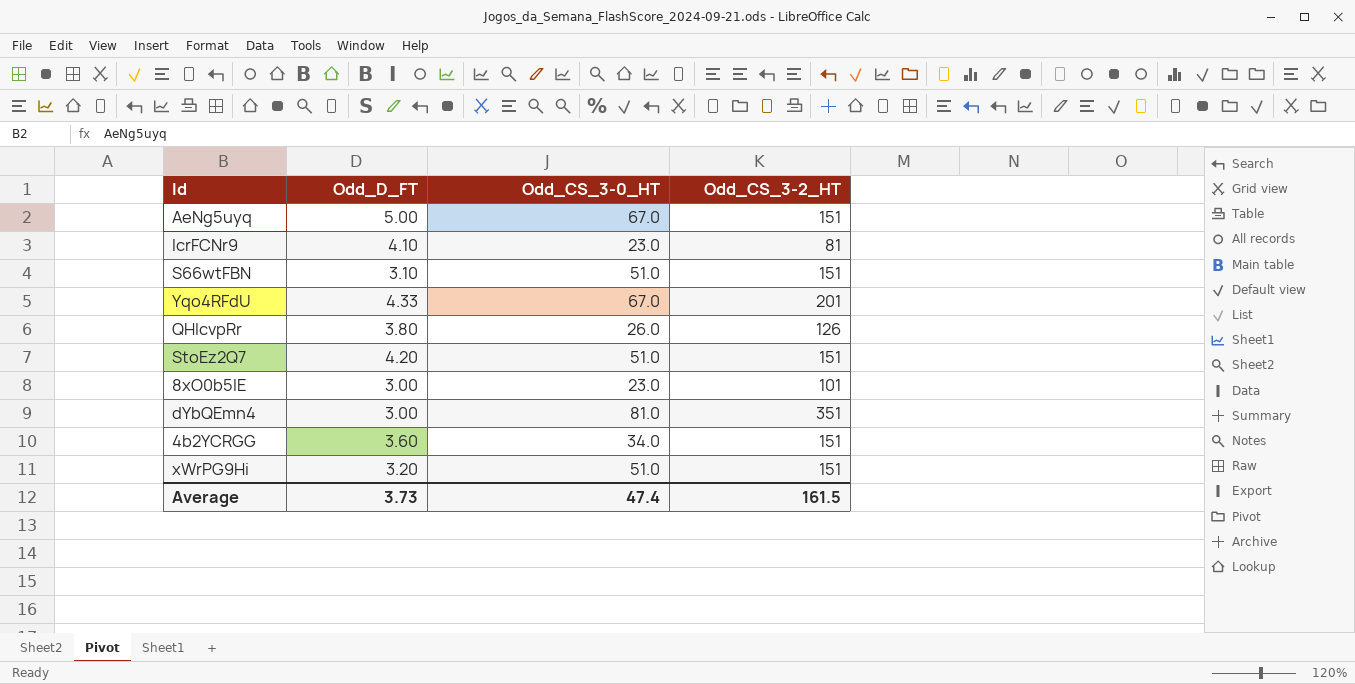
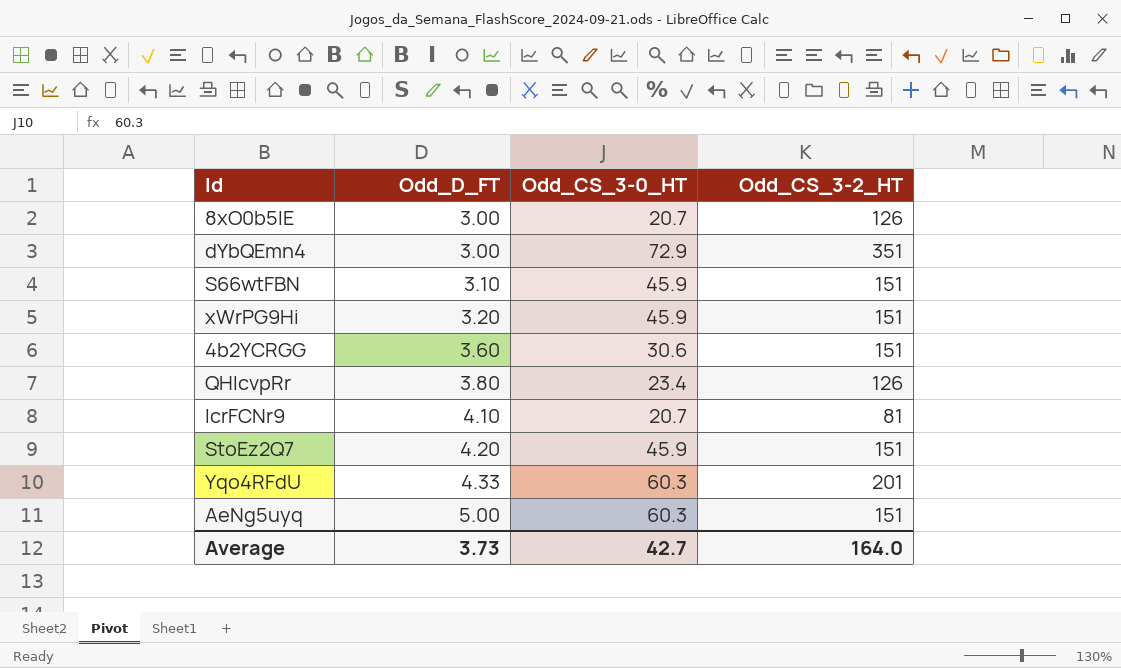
row order: none -> Odd_D_FT ascending
8xO0b5IE | Odd_CS_3-0_HT: 23.0 -> 20.7
8xO0b5IE | Odd_CS_3-2_HT: 101 -> 126
dYbQEmn4 | Odd_CS_3-0_HT: 81.0 -> 72.9
S66wtFBN | Odd_CS_3-0_HT: 51.0 -> 45.9
xWrPG9Hi | Odd_CS_3-0_HT: 51.0 -> 45.9
4b2YCRGG | Odd_CS_3-0_HT: 34.0 -> 30.6
QHlcvpRr | Odd_CS_3-0_HT: 26.0 -> 23.4
IcrFCNr9 | Odd_CS_3-0_HT: 23.0 -> 20.7
StoEz2Q7 | Odd_CS_3-0_HT: 51.0 -> 45.9
Yqo4RFdU | Odd_CS_3-0_HT: 67.0 -> 60.3
AeNg5uyq | Odd_CS_3-0_HT: 67.0 -> 60.3
Average | Odd_CS_3-0_HT: 47.4 -> 42.7
Average | Odd_CS_3-2_HT: 161.5 -> 164.0

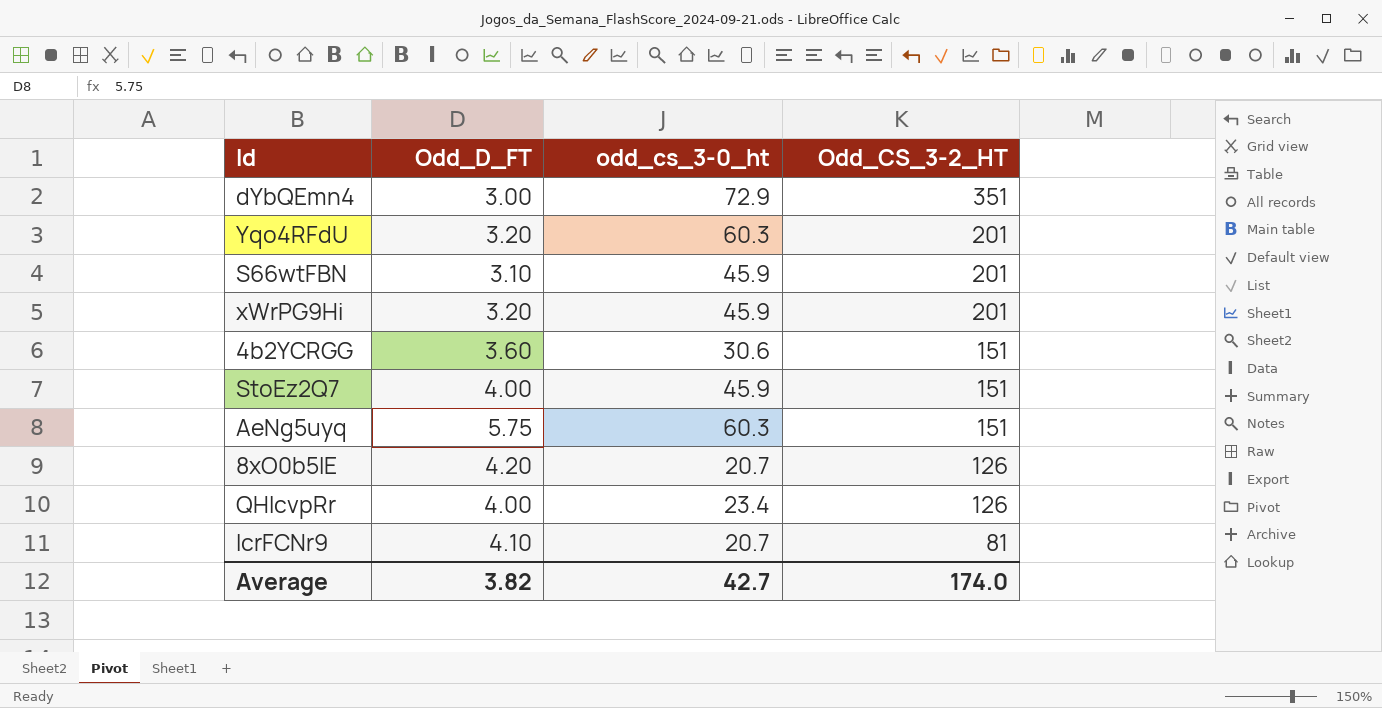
row order: Odd_D_FT ascending -> Odd_CS_3-2_HT descending
column name: Odd_CS_3-0_HT -> odd_cs_3-0_ht
Yqo4RFdU | Odd_D_FT: 4.33 -> 3.20
S66wtFBN | Odd_CS_3-2_HT: 151 -> 201
xWrPG9Hi | Odd_CS_3-2_HT: 151 -> 201
StoEz2Q7 | Odd_D_FT: 4.20 -> 4.00
AeNg5uyq | Odd_D_FT: 5.00 -> 5.75
8xO0b5IE | Odd_D_FT: 3.00 -> 4.20
QHlcvpRr | Odd_D_FT: 3.80 -> 4.00
Average | Odd_D_FT: 3.73 -> 3.82
Average | Odd_CS_3-2_HT: 164.0 -> 174.0

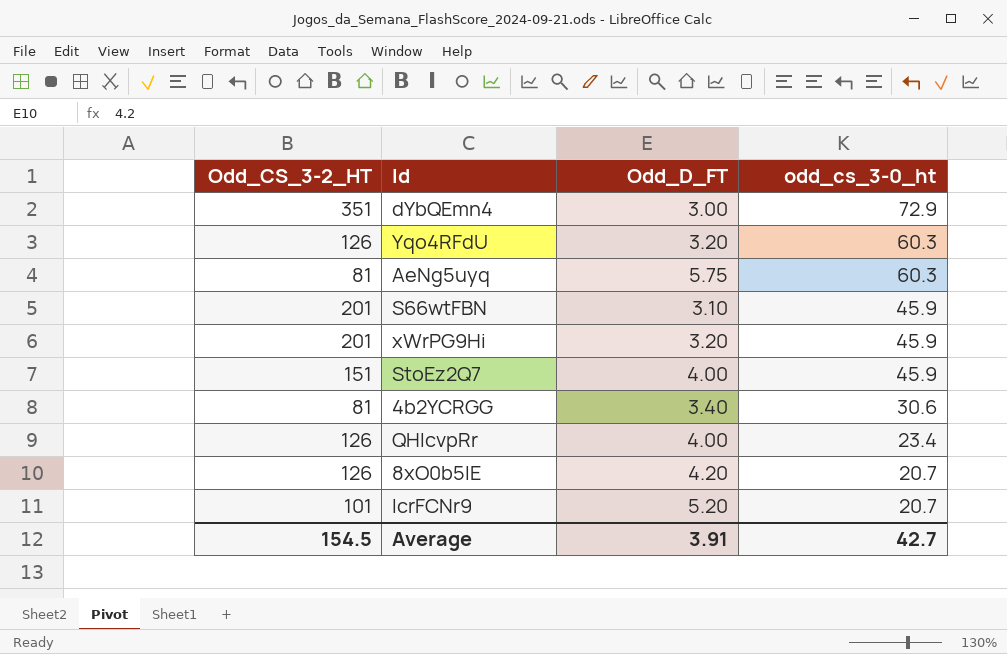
row order: Odd_CS_3-2_HT descending -> odd_cs_3-0_ht descending
column Odd_CS_3-2_HT | position: 4 -> 1
Yqo4RFdU | Odd_CS_3-2_HT: 201 -> 126
AeNg5uyq | Odd_CS_3-2_HT: 151 -> 81
4b2YCRGG | Odd_CS_3-2_HT: 151 -> 81
4b2YCRGG | Odd_D_FT: 3.60 -> 3.40
IcrFCNr9 | Odd_CS_3-2_HT: 81 -> 101
IcrFCNr9 | Odd_D_FT: 4.10 -> 5.20
Average | Odd_CS_3-2_HT: 174.0 -> 154.5
Average | Odd_D_FT: 3.82 -> 3.91

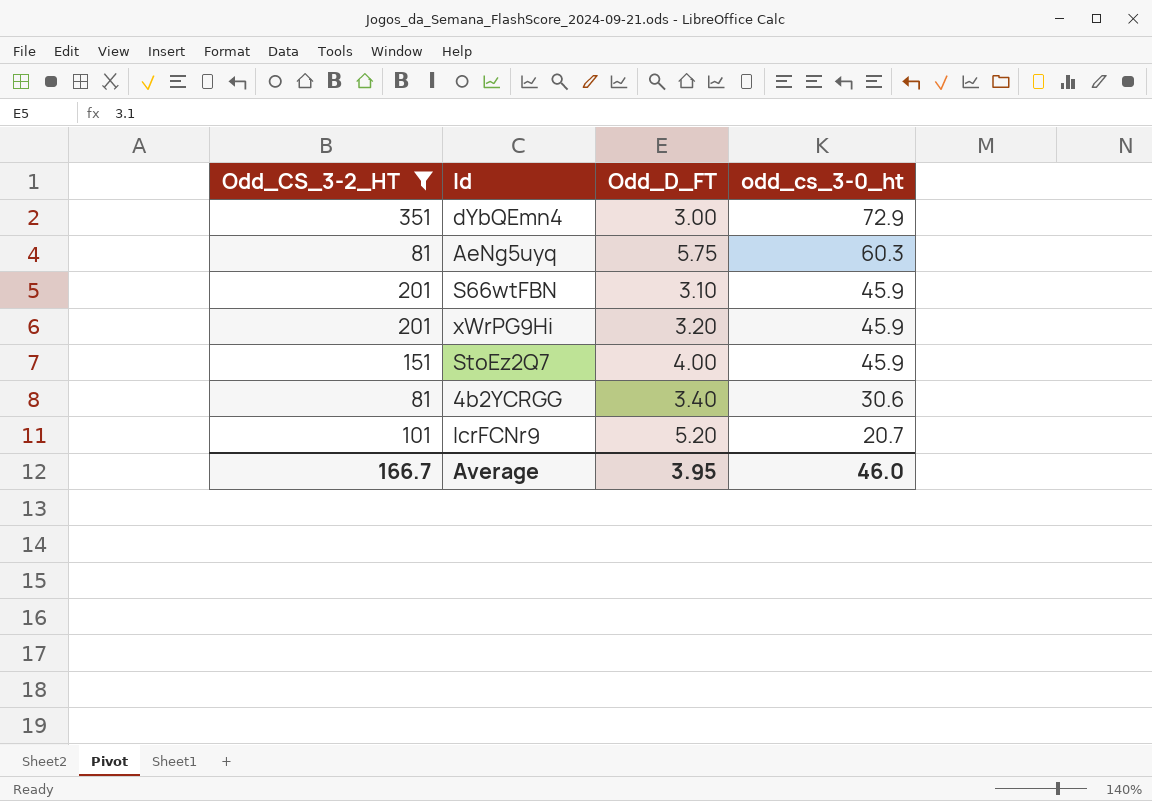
filter: none -> Odd_CS_3-2_HT != 126
Average | Odd_CS_3-2_HT: 154.5 -> 166.7
Average | Odd_D_FT: 3.91 -> 3.95
Average | odd_cs_3-0_ht: 42.7 -> 46.0

